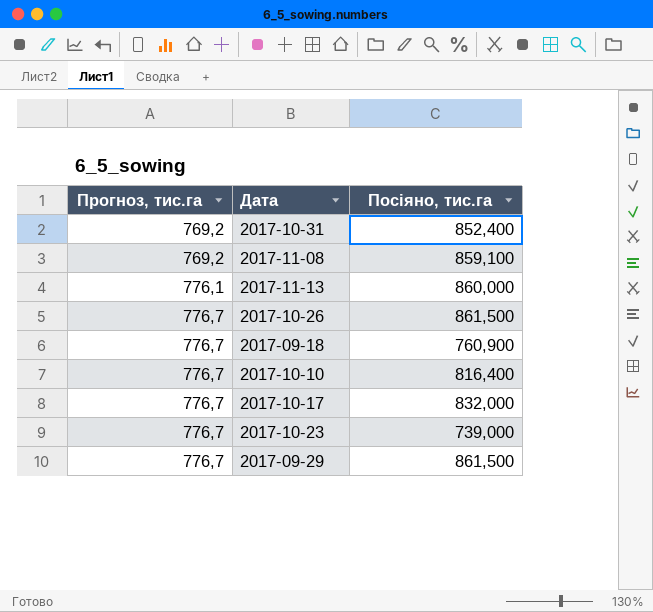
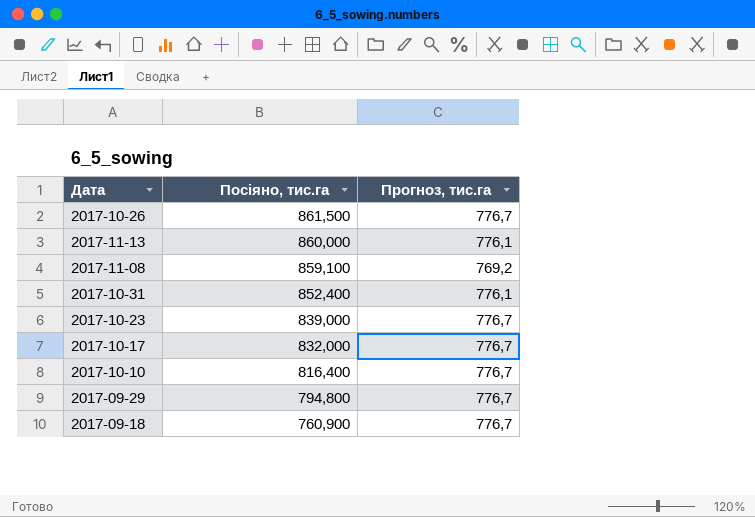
row order: Прогноз, тис.га ascending -> Посіяно, тис.га descending
column Прогноз, тис.га | position: 1 -> 3
2017-10-31 | Прогноз, тис.га: 769,2 -> 776,1
2017-10-23 | Посіяно, тис.га: 739,000 -> 839,000
2017-09-29 | Посіяно, тис.га: 861,500 -> 794,800

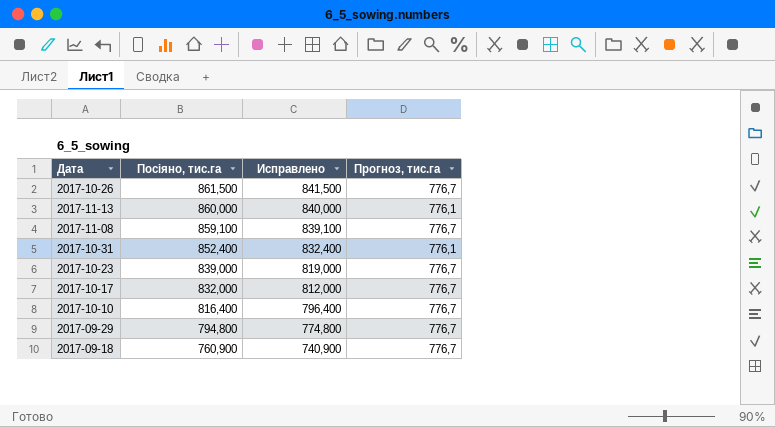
column Исправлено | formula: none -> [Посіяно, тис.га] - 20
2017-11-08 | Прогноз, тис.га: 769,2 -> 776,7

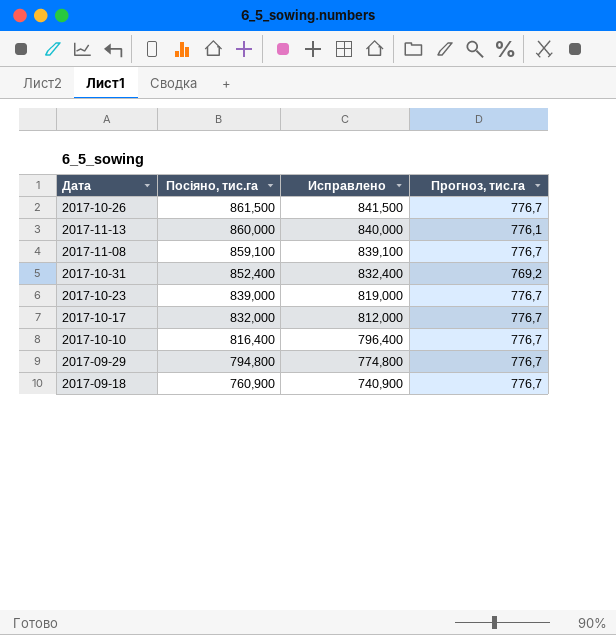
2017-10-31 | Прогноз, тис.га: 776,1 -> 769,2

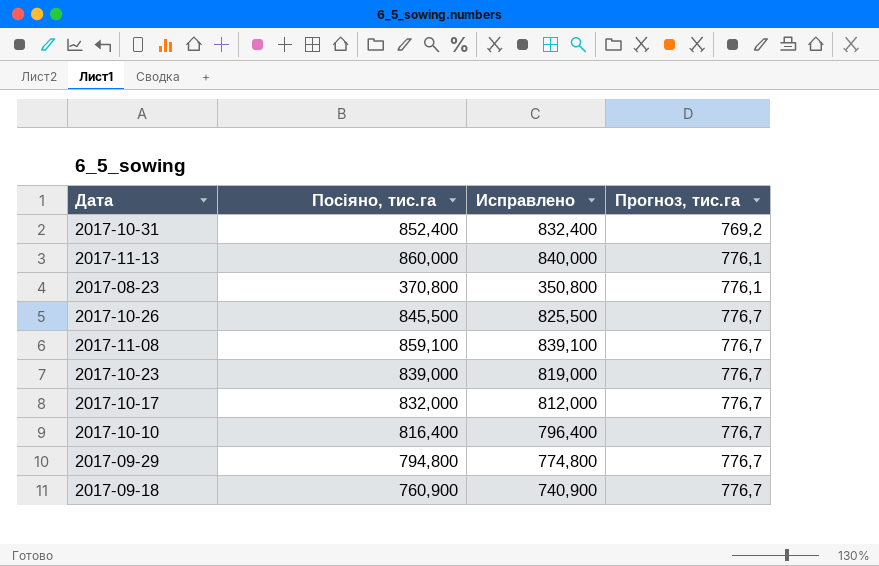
row order: Посіяно, тис.га descending -> Прогноз, тис.га ascending
row 2017-08-23: none -> 370,800 | 350,800 | 776,1
2017-10-26 | Посіяно, тис.га: 861,500 -> 845,500
2017-10-26 | Исправлено: 841,500 -> 825,500

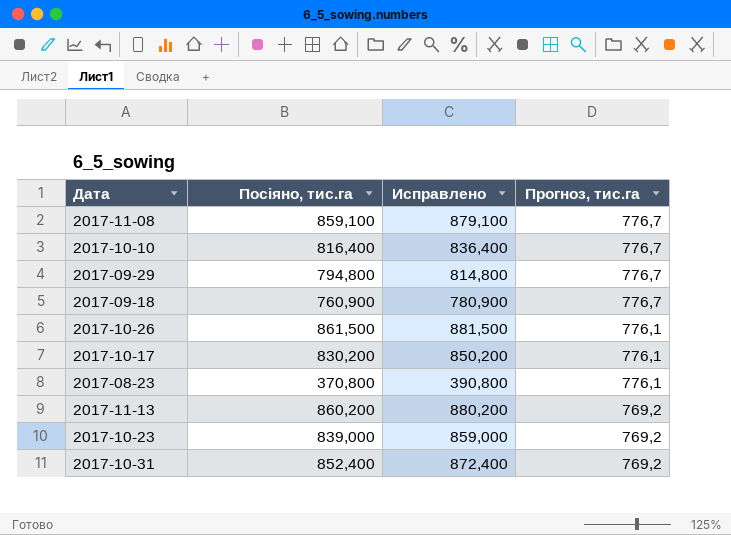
row order: Прогноз, тис.га ascending -> Прогноз, тис.га descending
column Исправлено | formula: [Посіяно, тис.га] - 20 -> [Посіяно, тис.га] + 20
2017-10-26 | Посіяно, тис.га: 845,500 -> 861,500
2017-10-26 | Прогноз, тис.га: 776,7 -> 776,1
2017-10-17 | Посіяно, тис.га: 832,000 -> 830,200
2017-10-17 | Прогноз, тис.га: 776,7 -> 776,1
2017-11-13 | Посіяно, тис.га: 860,000 -> 860,200
2017-11-13 | Прогноз, тис.га: 776,1 -> 769,2
2017-10-23 | Прогноз, тис.га: 776,7 -> 769,2

